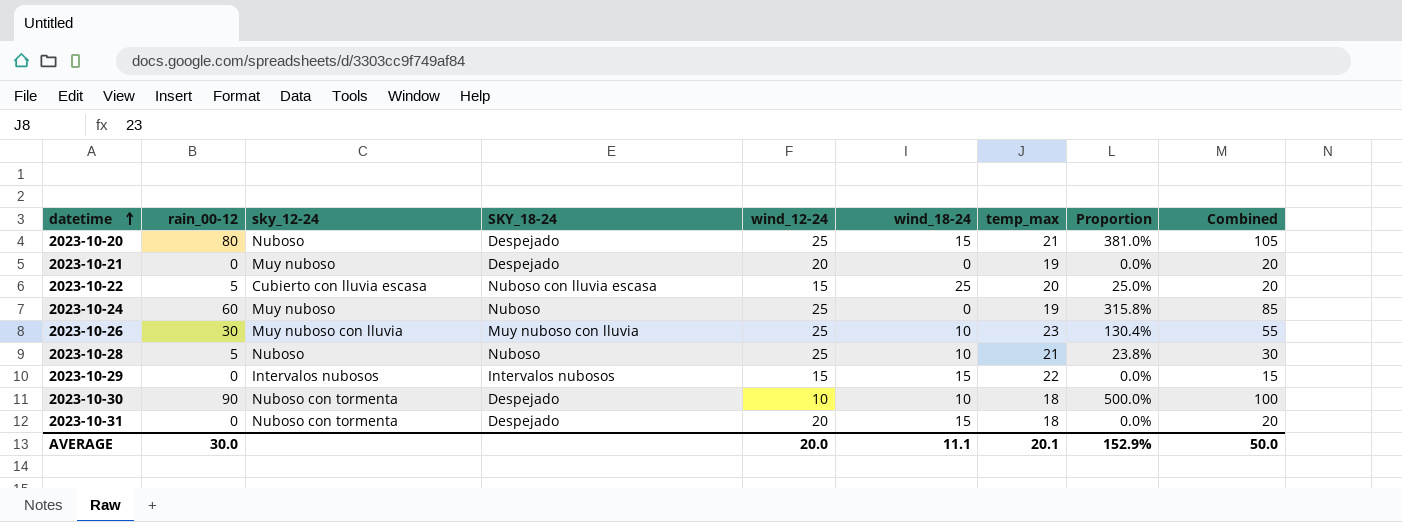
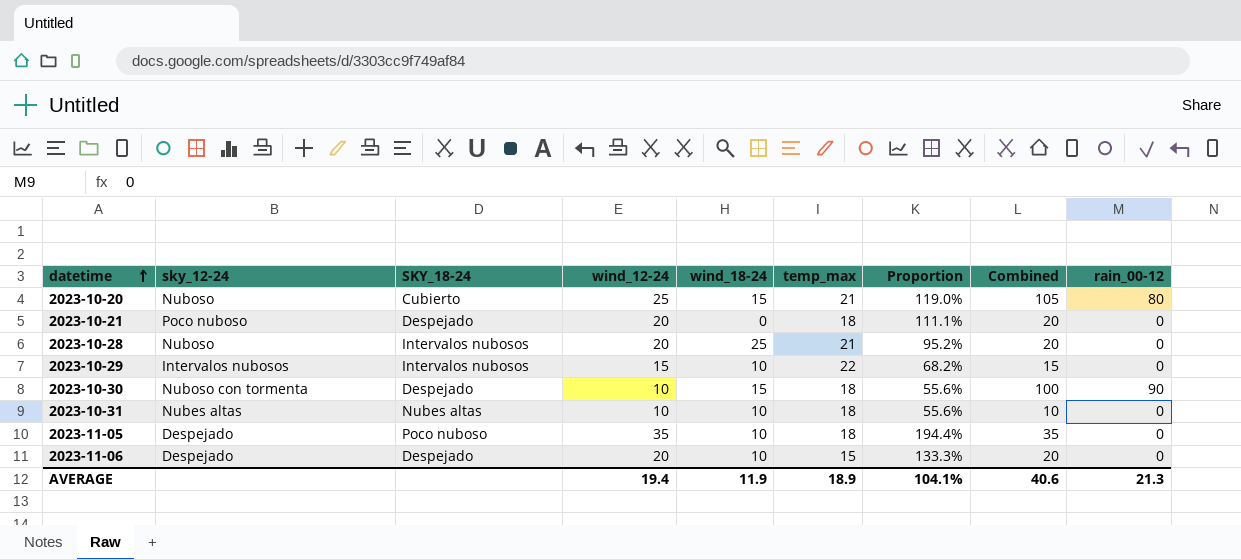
column Proportion | formula: [rain_00-12] / [temp_max] -> [wind_12-24] / [temp_max]
column rain_00-12 | position: 2 -> 9
row 2023-10-22: 5 | Cubierto con lluvia escasa | Nuboso con lluvia escasa | 15 | 25 | 20 | 25.0% | 20 -> none
row 2023-10-24: 60 | Muy nuboso | Nuboso | 25 | 0 | 19 | 315.8% | 85 -> none
row 2023-10-26: 30 | Muy nuboso con lluvia | Muy nuboso con lluvia | 25 | 10 | 23 | 130.4% | 55 -> none
2023-10-20 | SKY_18-24: Despejado -> Cubierto
2023-10-21 | sky_12-24: Muy nuboso -> Poco nuboso
2023-10-21 | temp_max: 19 -> 18
2023-10-28 | SKY_18-24: Nuboso -> Intervalos nubosos
2023-10-28 | wind_12-24: 25 -> 20
2023-10-28 | wind_18-24: 10 -> 25
2023-10-28 | Combined: 30 -> 20
2023-10-28 | rain_00-12: 5 -> 0
2023-10-29 | wind_18-24: 15 -> 10
2023-10-30 | wind_18-24: 10 -> 15
2023-10-31 | sky_12-24: Nuboso con tormenta -> Nubes altas
2023-10-31 | SKY_18-24: Despejado -> Nubes altas
2023-10-31 | wind_12-24: 20 -> 10
2023-10-31 | wind_18-24: 15 -> 10
2023-10-31 | Combined: 20 -> 10
row 2023-11-05: none -> Despejado | Poco nuboso | 35 | 10 | 18 | 194.4% | 35 | 0
row 2023-11-06: none -> Despejado | Despejado | 20 | 10 | 15 | 133.3% | 20 | 0
AVERAGE | wind_12-24: 20.0 -> 19.4
AVERAGE | wind_18-24: 11.1 -> 11.9
AVERAGE | temp_max: 20.1 -> 18.9
AVERAGE | Proportion: 152.9% -> 104.1%
AVERAGE | Combined: 50.0 -> 40.6
AVERAGE | rain_00-12: 30.0 -> 21.3

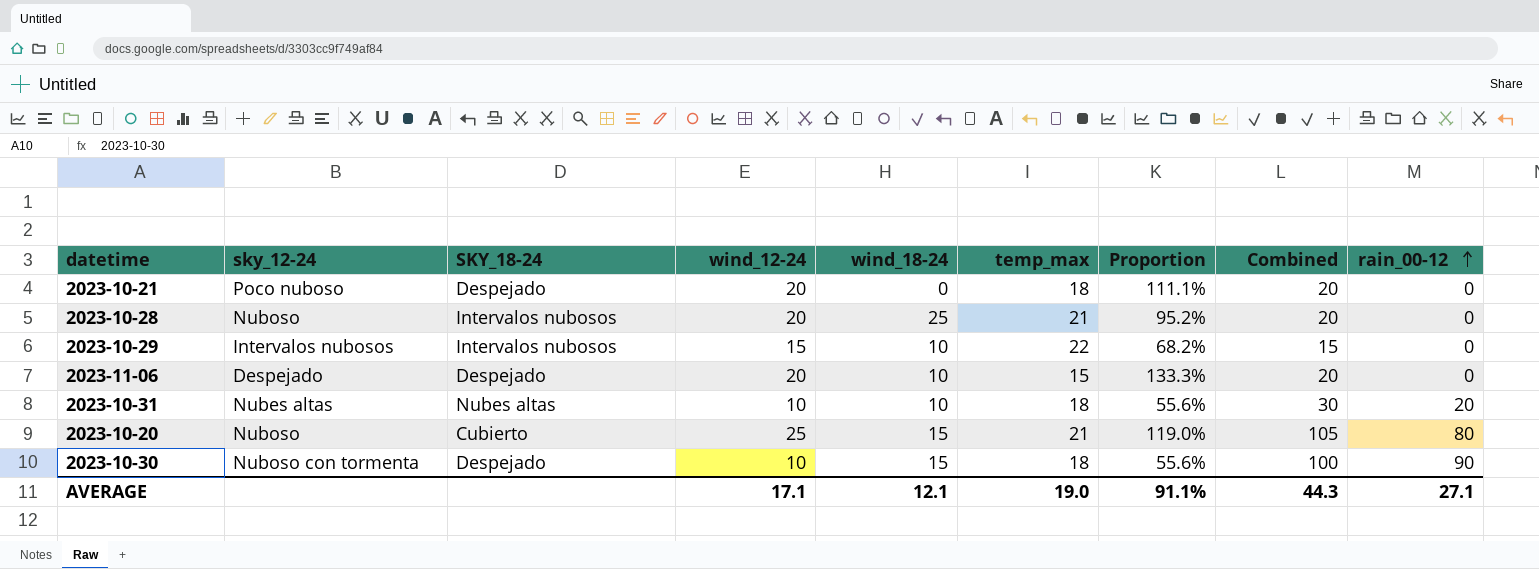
row order: datetime ascending -> rain_00-12 ascending
row 2023-11-05: Despejado | Poco nuboso | 35 | 10 | 18 | 194.4% | 35 | 0 -> none
2023-10-31 | Combined: 10 -> 30
2023-10-31 | rain_00-12: 0 -> 20
AVERAGE | wind_12-24: 19.4 -> 17.1
AVERAGE | wind_18-24: 11.9 -> 12.1
AVERAGE | temp_max: 18.9 -> 19.0
AVERAGE | Proportion: 104.1% -> 91.1%
AVERAGE | Combined: 40.6 -> 44.3
AVERAGE | rain_00-12: 21.3 -> 27.1

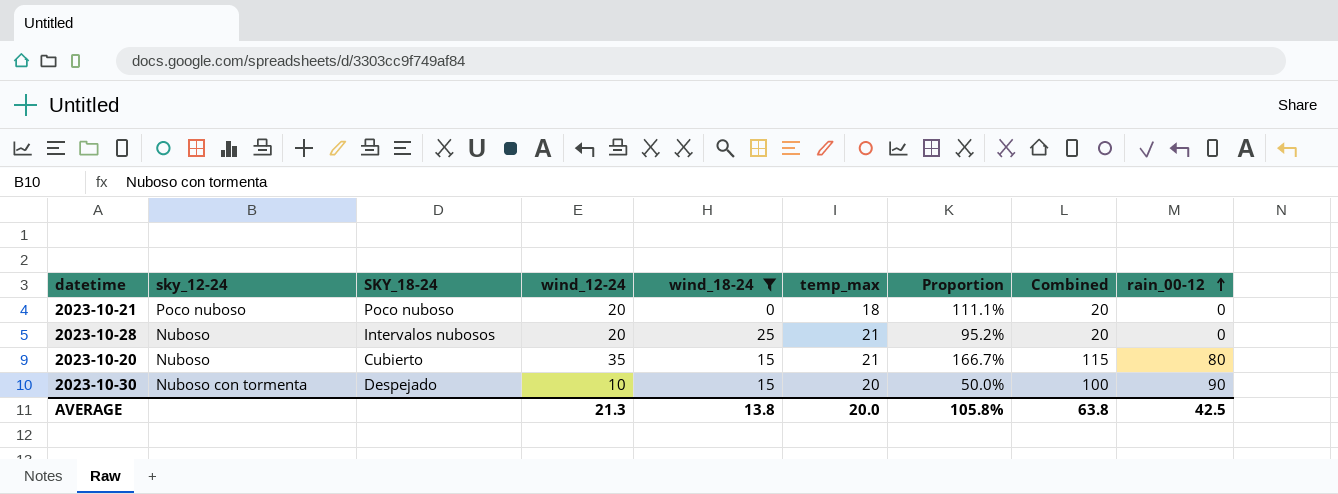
filter: none -> wind_18-24 != 10
2023-10-21 | SKY_18-24: Despejado -> Poco nuboso
2023-10-20 | wind_12-24: 25 -> 35
2023-10-20 | Proportion: 119.0% -> 166.7%
2023-10-20 | Combined: 105 -> 115
2023-10-30 | temp_max: 18 -> 20
2023-10-30 | Proportion: 55.6% -> 50.0%
AVERAGE | wind_12-24: 17.1 -> 21.3
AVERAGE | wind_18-24: 12.1 -> 13.8
AVERAGE | temp_max: 19.0 -> 20.0
AVERAGE | Proportion: 91.1% -> 105.8%
AVERAGE | Combined: 44.3 -> 63.8
AVERAGE | rain_00-12: 27.1 -> 42.5

